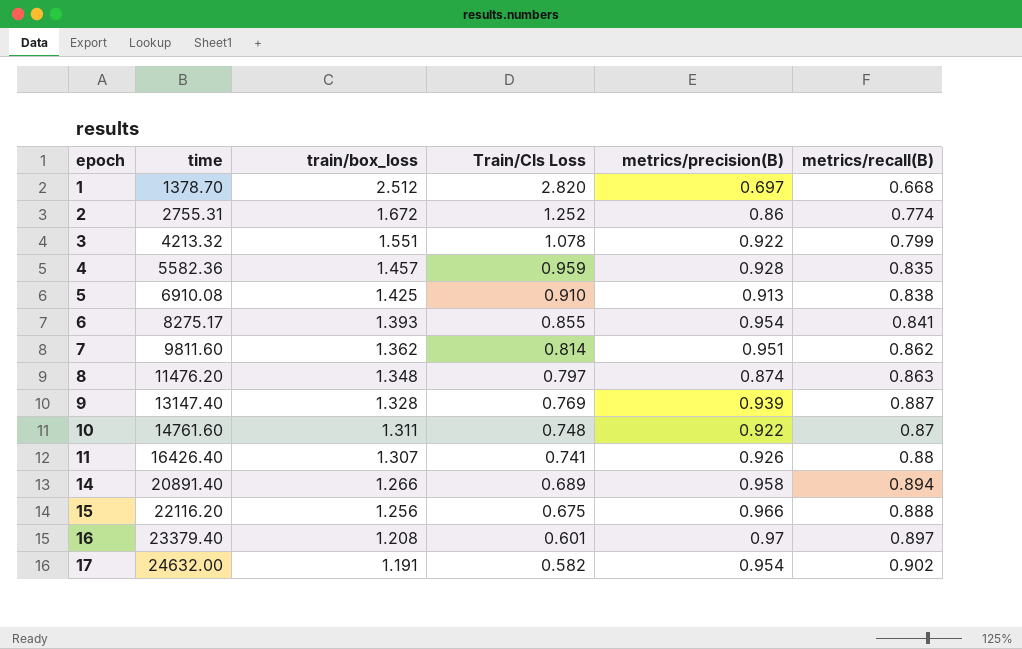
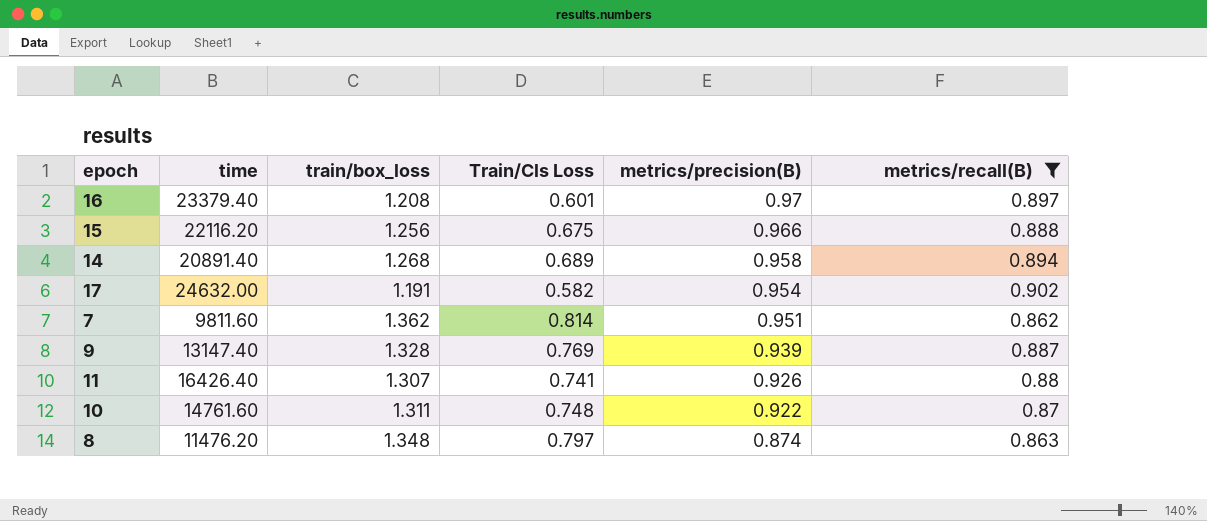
filter: none -> metrics/recall(B) >= 0.862
row order: epoch ascending -> metrics/precision(B) descending
14 | train/box_loss: 1.266 -> 1.268

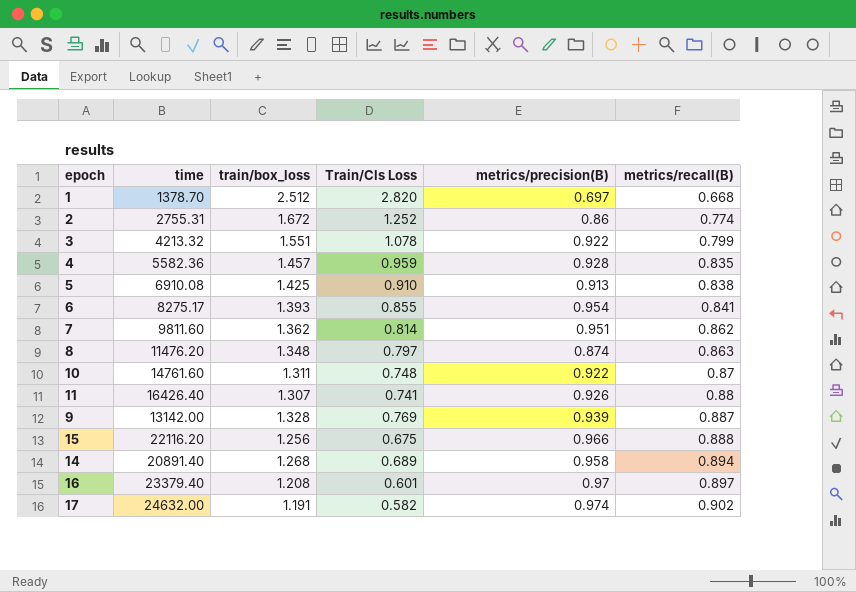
filter: metrics/recall(B) >= 0.862 -> none
row order: metrics/precision(B) descending -> metrics/recall(B) ascending
9 | time: 13147.40 -> 13142.00
17 | metrics/precision(B): 0.954 -> 0.974

